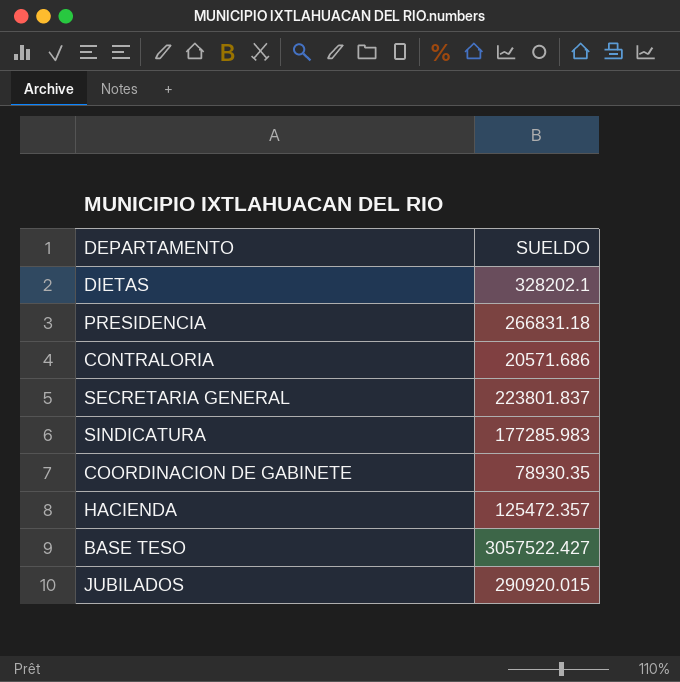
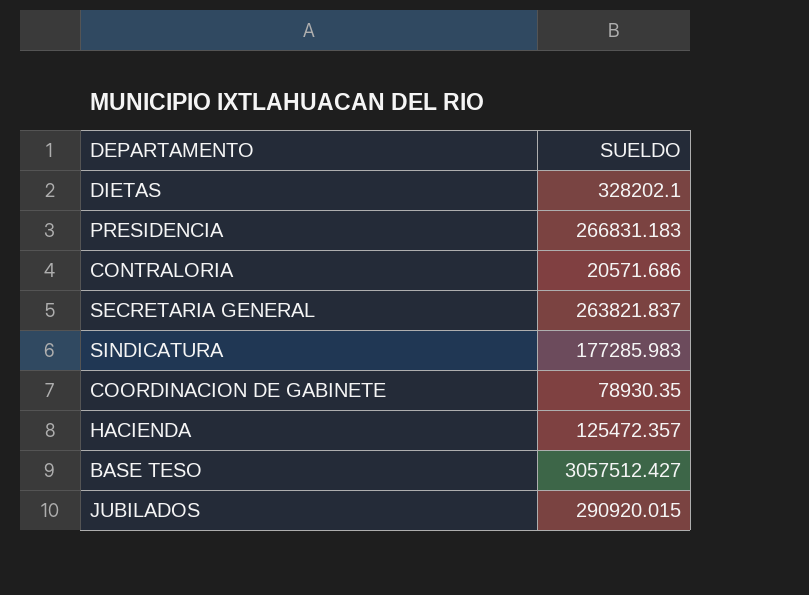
PRESIDENCIA | SUELDO: 266831.18 -> 266831.183
SECRETARIA GENERAL | SUELDO: 223801.837 -> 263821.837
BASE TESO | SUELDO: 3057522.427 -> 3057512.427

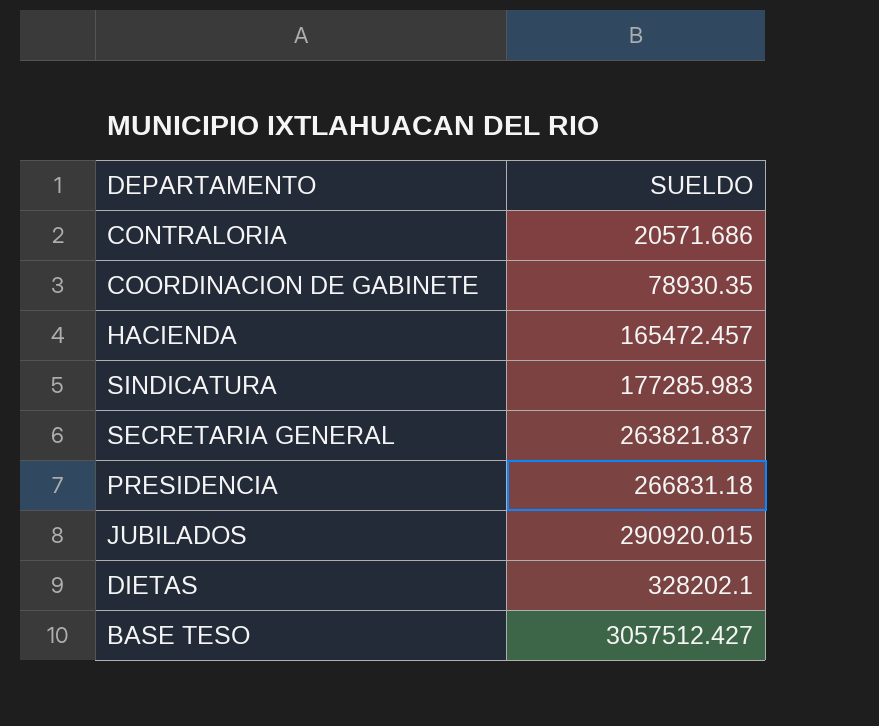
row order: none -> SUELDO ascending
HACIENDA | SUELDO: 125472.357 -> 165472.457
PRESIDENCIA | SUELDO: 266831.183 -> 266831.18

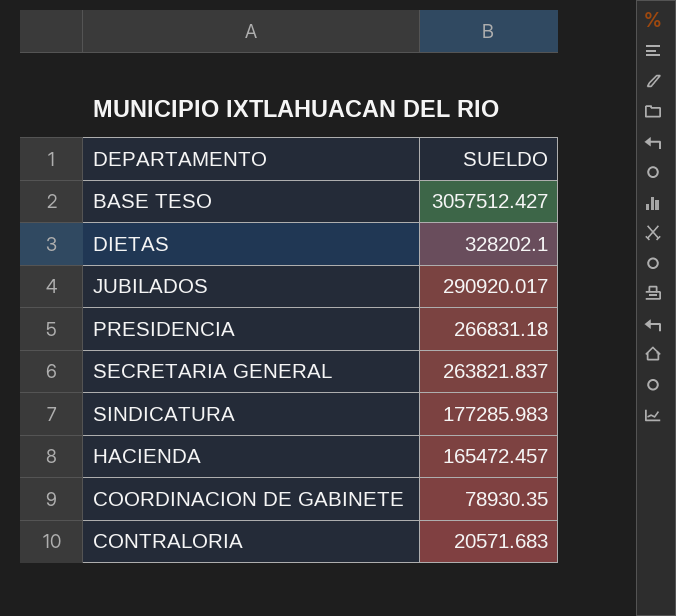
row order: SUELDO ascending -> SUELDO descending
JUBILADOS | SUELDO: 290920.015 -> 290920.017
CONTRALORIA | SUELDO: 20571.686 -> 20571.683

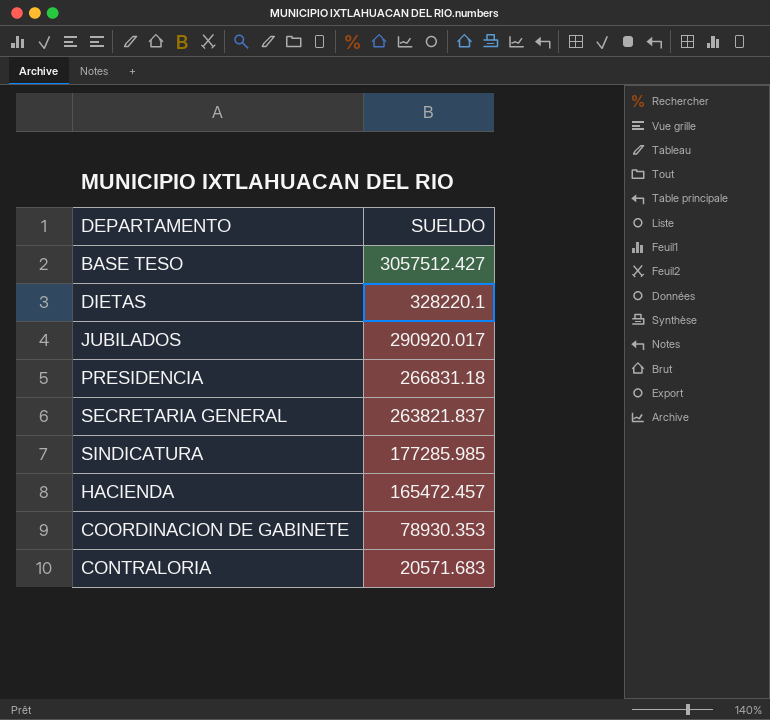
DIETAS | SUELDO: 328202.1 -> 328220.1
SINDICATURA | SUELDO: 177285.983 -> 177285.985
COORDINACION DE GABINETE | SUELDO: 78930.35 -> 78930.353

